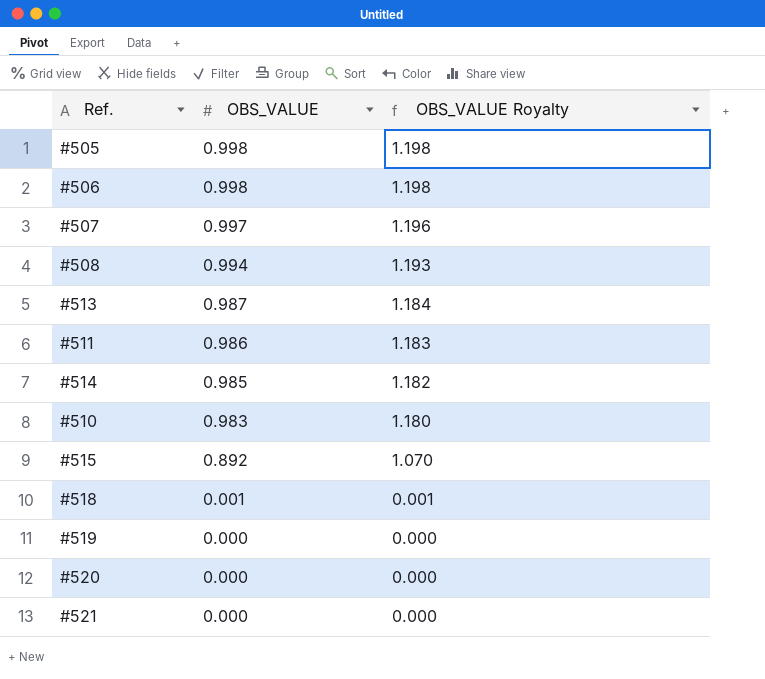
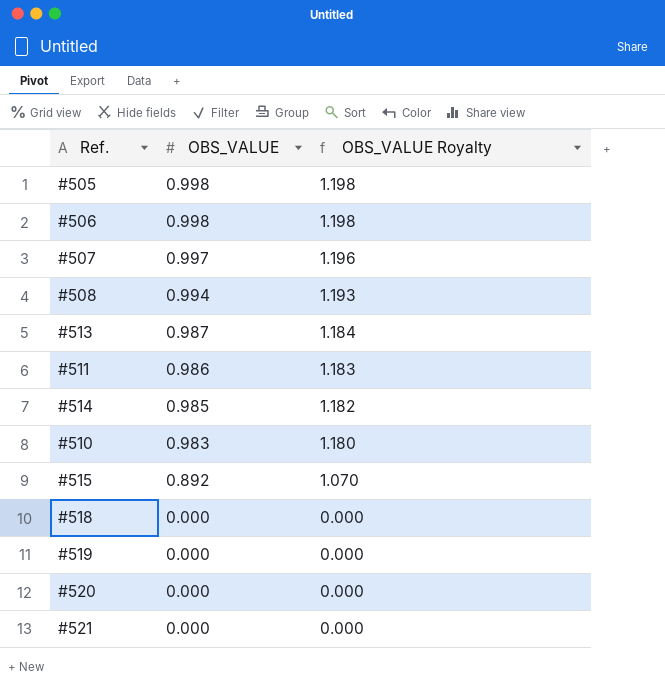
#518 | OBS_VALUE: 0.001 -> 0.000
#518 | OBS_VALUE Royalty: 0.001 -> 0.000

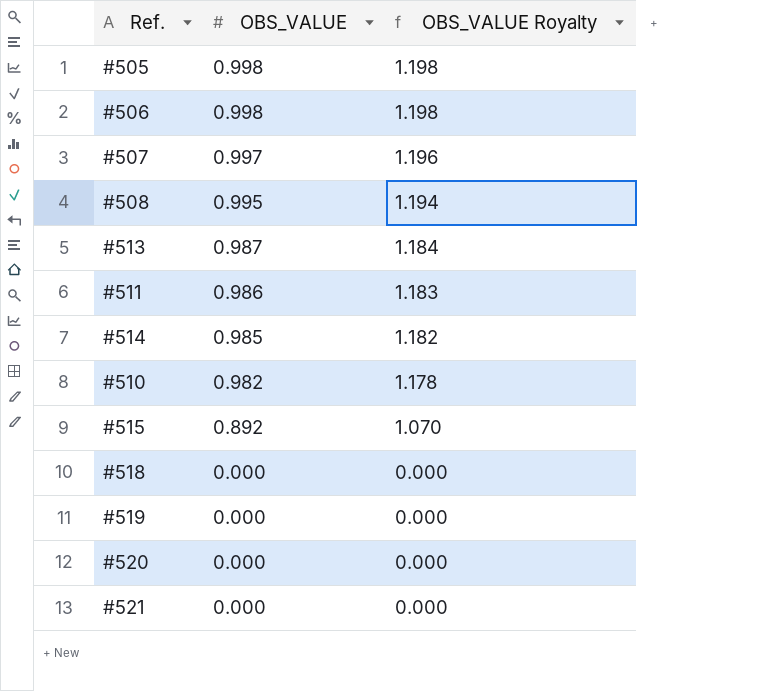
#508 | OBS_VALUE: 0.994 -> 0.995
#508 | OBS_VALUE Royalty: 1.193 -> 1.194
#510 | OBS_VALUE: 0.983 -> 0.982
#510 | OBS_VALUE Royalty: 1.180 -> 1.178

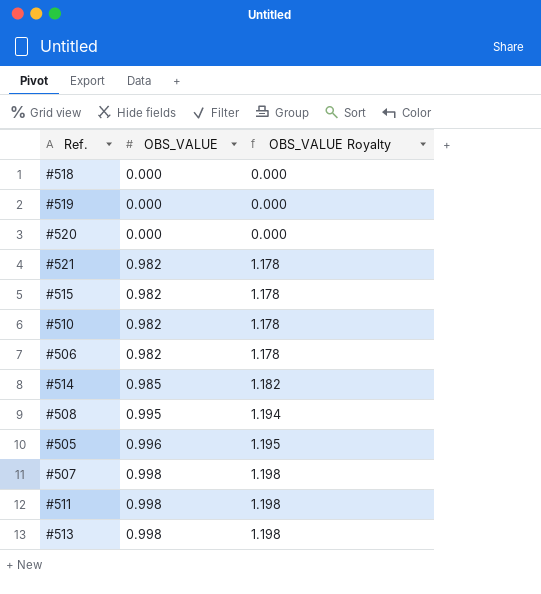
row order: OBS_VALUE descending -> OBS_VALUE ascending
#521 | OBS_VALUE: 0.000 -> 0.982
#521 | OBS_VALUE Royalty: 0.000 -> 1.178
#515 | OBS_VALUE: 0.892 -> 0.982
#515 | OBS_VALUE Royalty: 1.070 -> 1.178
#506 | OBS_VALUE: 0.998 -> 0.982
#506 | OBS_VALUE Royalty: 1.198 -> 1.178
#505 | OBS_VALUE: 0.998 -> 0.996
#505 | OBS_VALUE Royalty: 1.198 -> 1.195
#507 | OBS_VALUE: 0.997 -> 0.998
#507 | OBS_VALUE Royalty: 1.196 -> 1.198
#511 | OBS_VALUE: 0.986 -> 0.998
#511 | OBS_VALUE Royalty: 1.183 -> 1.198
#513 | OBS_VALUE: 0.987 -> 0.998
#513 | OBS_VALUE Royalty: 1.184 -> 1.198

